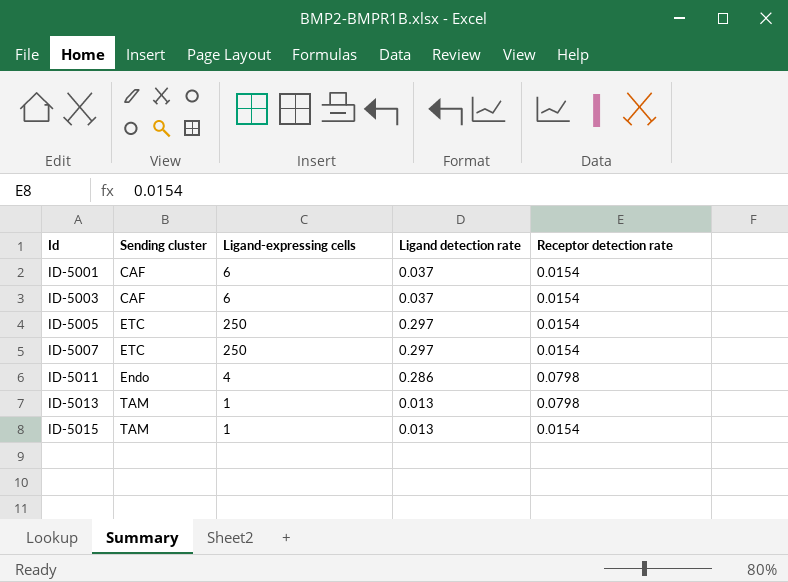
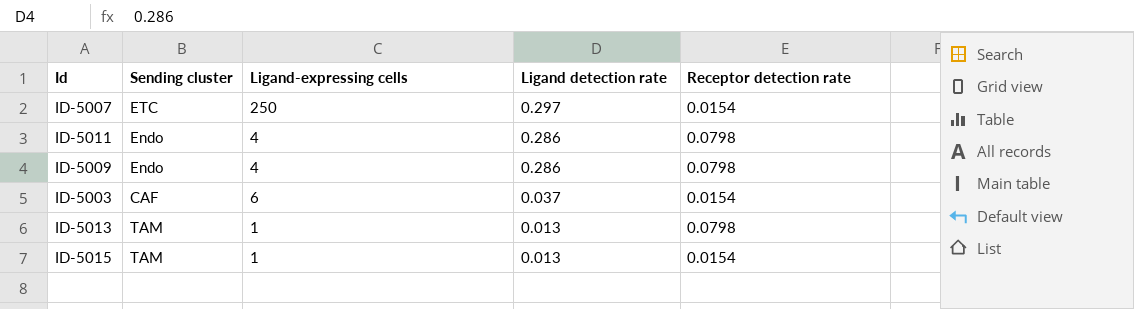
row order: Id ascending -> Ligand detection rate descending
row ID-5001: CAF | 6 | 0.037 | 0.0154 -> none
row ID-5005: ETC | 250 | 0.297 | 0.0154 -> none
row ID-5009: none -> Endo | 4 | 0.286 | 0.0798

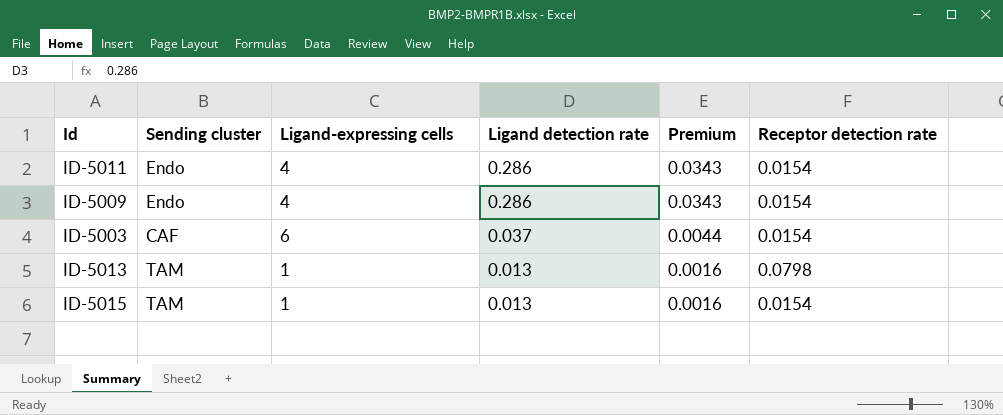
column Premium | formula: none -> [Ligand detection rate] * 0.12
row ID-5007: ETC | 250 | 0.297 | 0.0154 -> none
ID-5011 | Receptor detection rate: 0.0798 -> 0.0154
ID-5009 | Receptor detection rate: 0.0798 -> 0.0154

